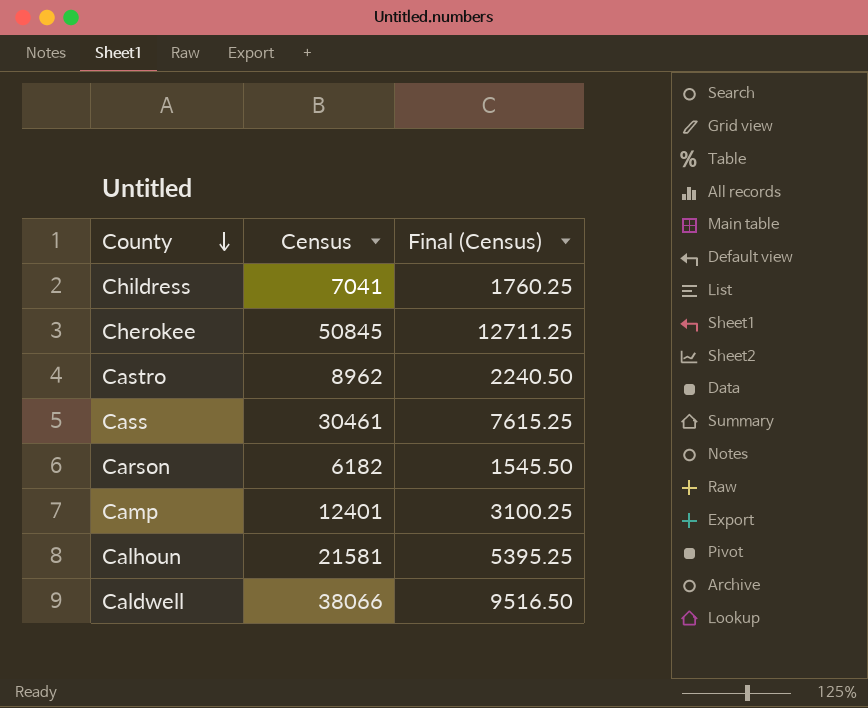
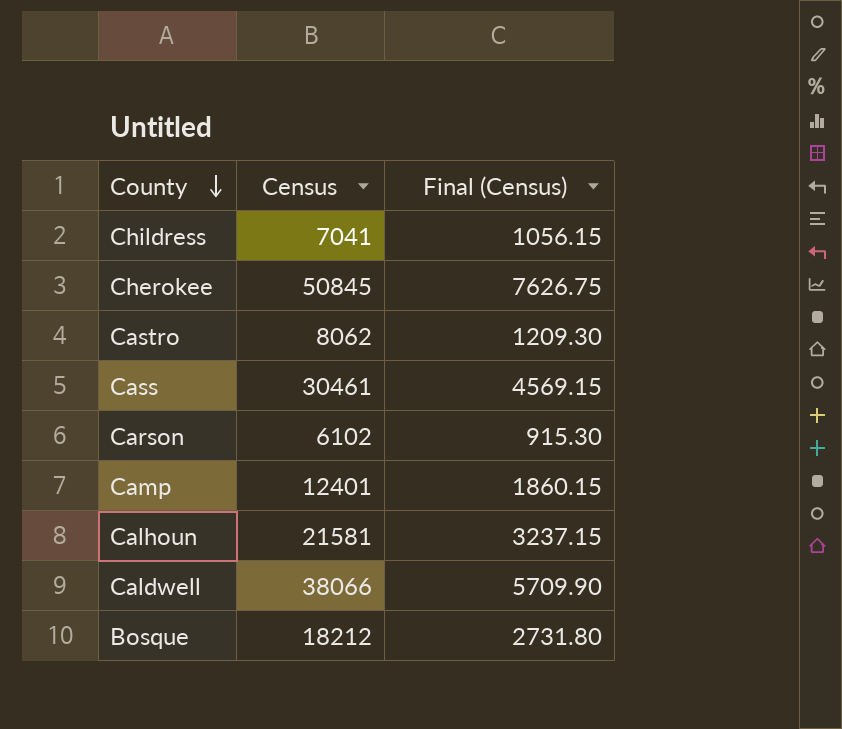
column Final (Census) | formula: [Census] * 0.25 -> [Census] * 0.15
Castro | Census: 8962 -> 8062
Carson | Census: 6182 -> 6102
row Bosque: none -> 18212 | 2731.80

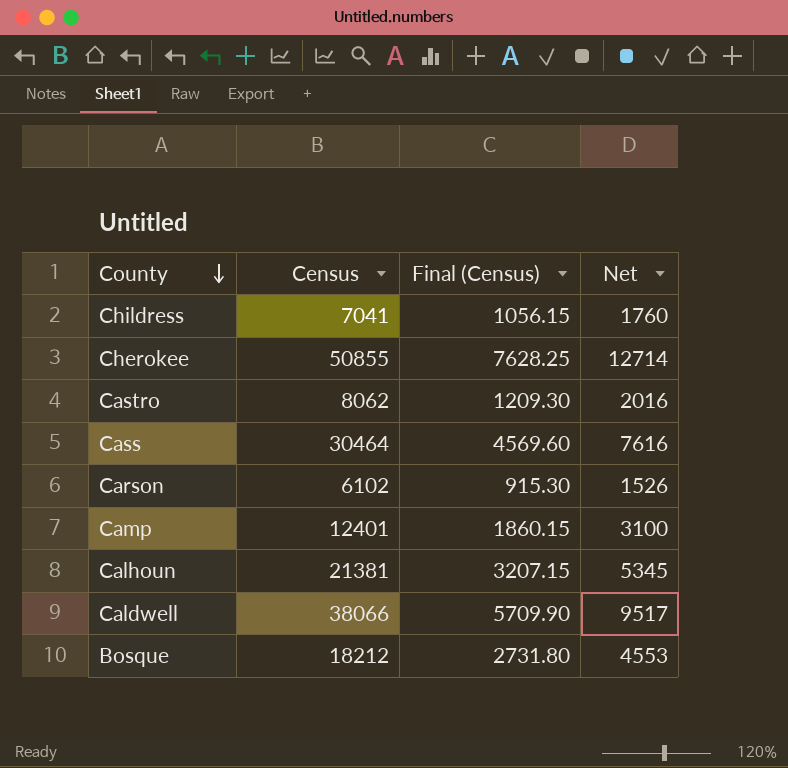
column Net | formula: none -> [Census] * 0.25
Cherokee | Census: 50845 -> 50855
Cherokee | Final (Census): 7626.75 -> 7628.25
Cass | Census: 30461 -> 30464
Cass | Final (Census): 4569.15 -> 4569.60
Calhoun | Census: 21581 -> 21381
Calhoun | Final (Census): 3237.15 -> 3207.15

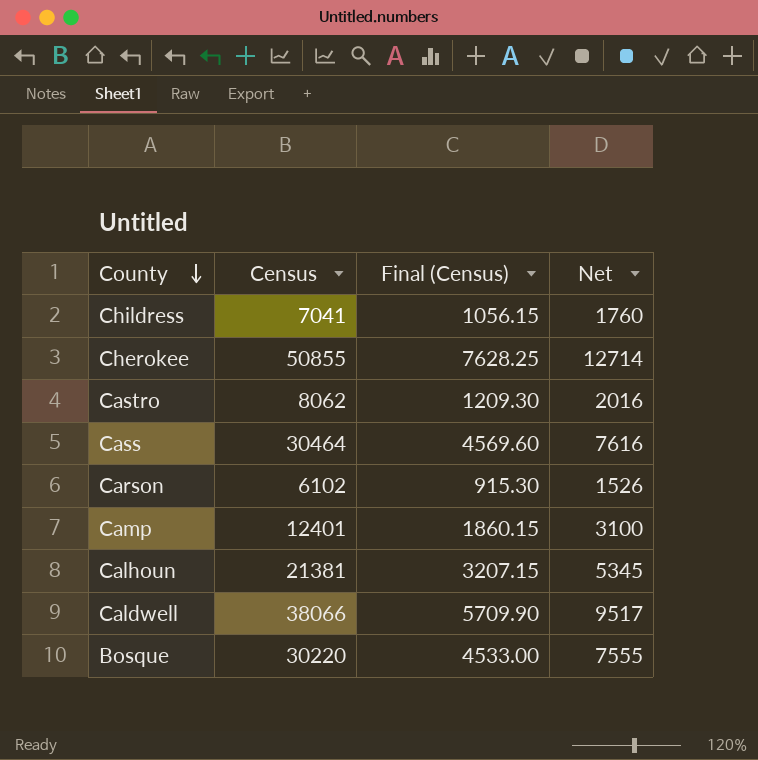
Bosque | Census: 18212 -> 30220
Bosque | Final (Census): 2731.80 -> 4533.00
Bosque | Net: 4553 -> 7555

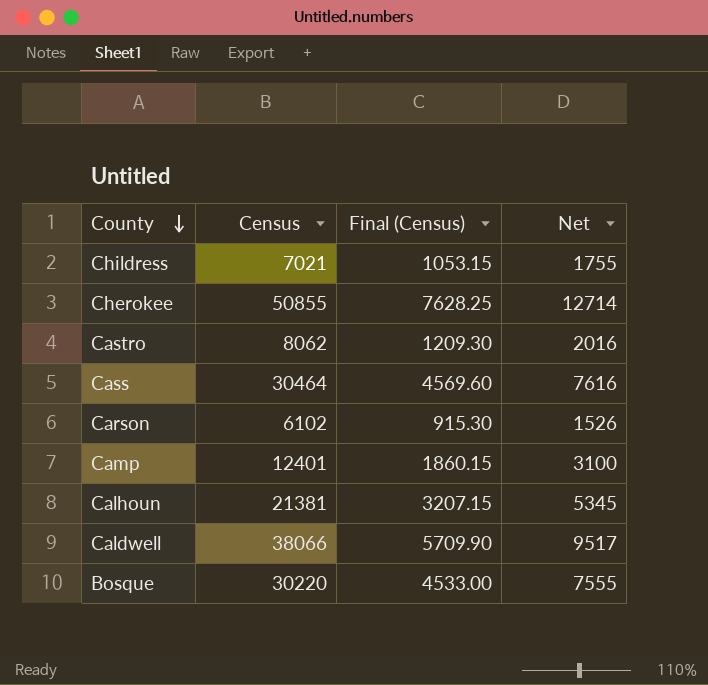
Childress | Census: 7041 -> 7021
Childress | Final (Census): 1056.15 -> 1053.15
Childress | Net: 1760 -> 1755

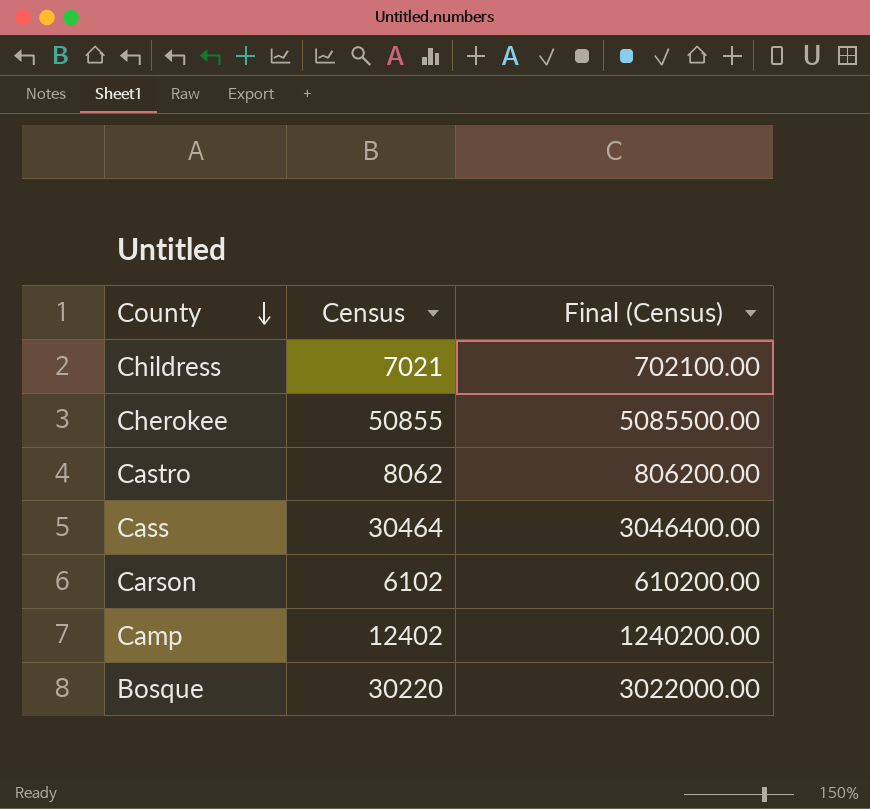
column Net | formula: [Census] * 0.25 -> none
column Final (Census) | formula: [Census] * 0.15 -> [Census] * 100
row Calhoun: 21381 | 3207.15 | 5345 -> none
row Caldwell: 38066 | 5709.90 | 9517 -> none
Camp | Census: 12401 -> 12402

